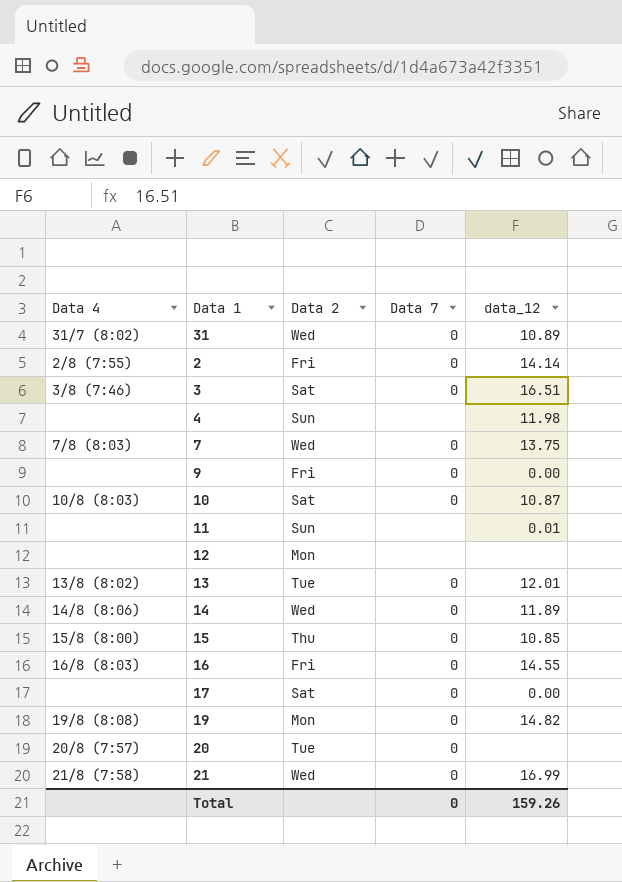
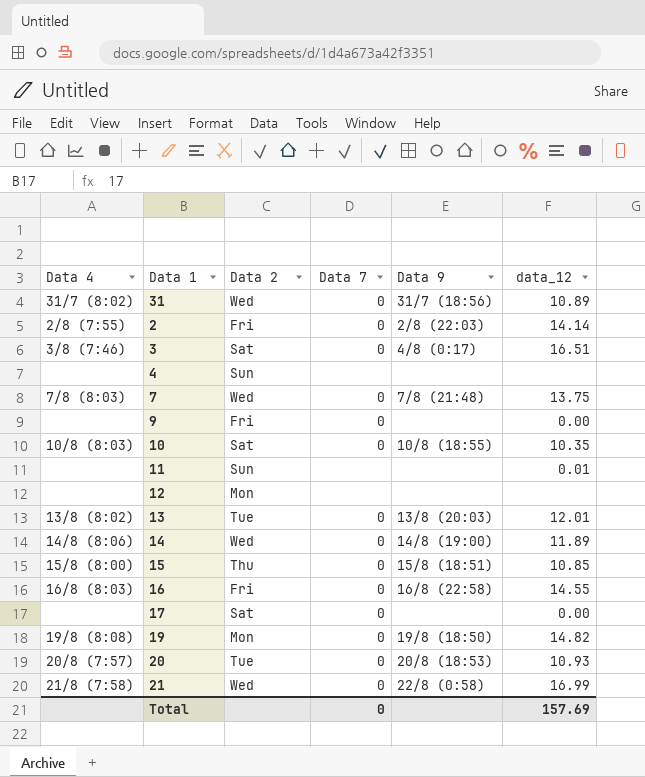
column Data 9 | position: none -> 5
4 | data_12: 11.98 -> none
10 | data_12: 10.87 -> 10.35
20 | data_12: none -> 10.93
Total | data_12: 159.26 -> 157.69

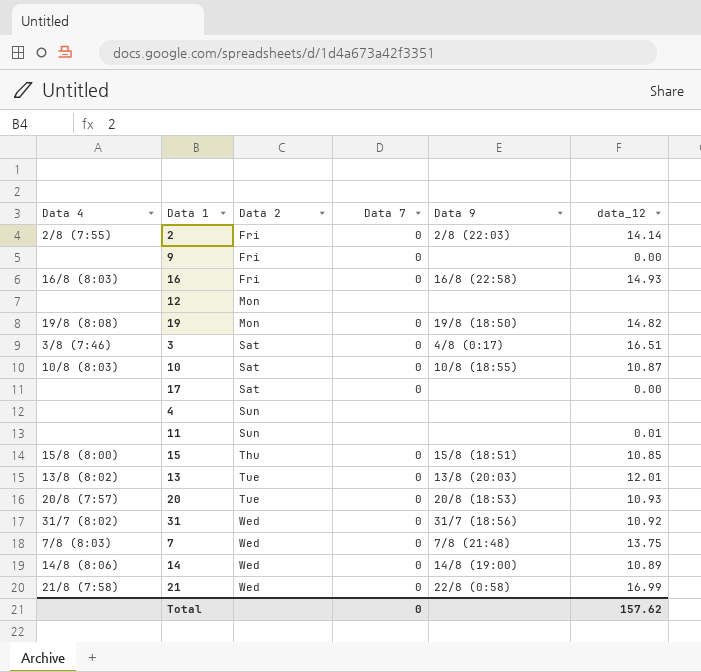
row order: none -> Data 2 ascending
16 | data_12: 14.55 -> 14.93
10 | data_12: 10.35 -> 10.87
31 | data_12: 10.89 -> 10.92
14 | data_12: 11.89 -> 10.89
Total | data_12: 157.69 -> 157.62

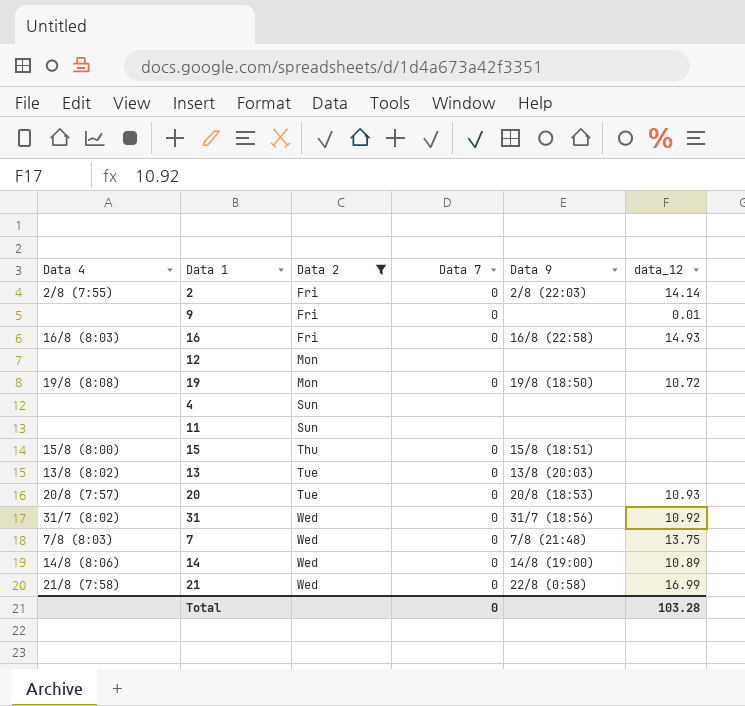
filter: none -> Data 2 != Sat
9 | data_12: 0.00 -> 0.01
19 | data_12: 14.82 -> 10.72
11 | data_12: 0.01 -> none
15 | data_12: 10.85 -> none
13 | data_12: 12.01 -> none
Total | data_12: 157.62 -> 103.28

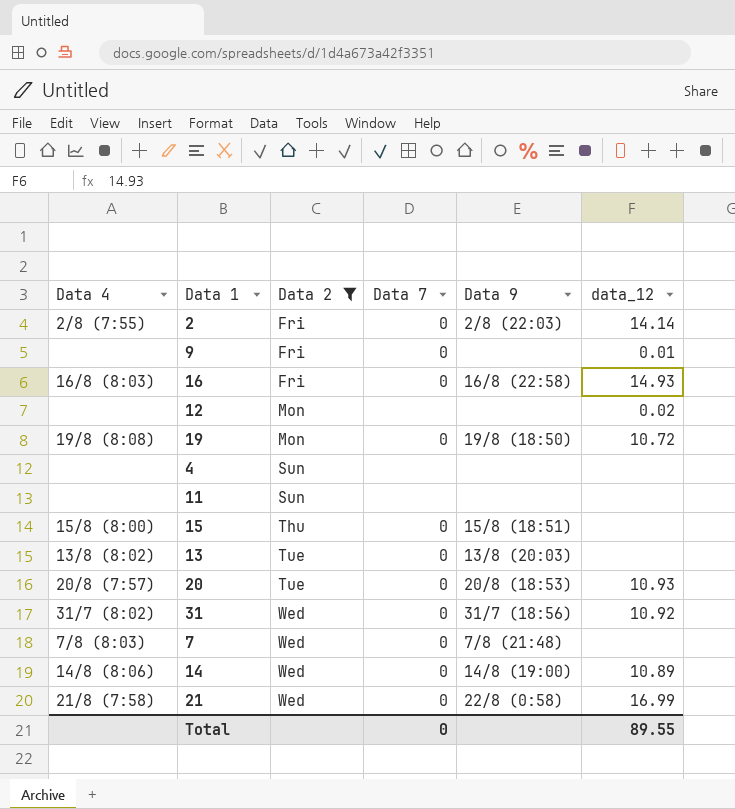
12 | data_12: none -> 0.02
7 | data_12: 13.75 -> none
Total | data_12: 103.28 -> 89.55

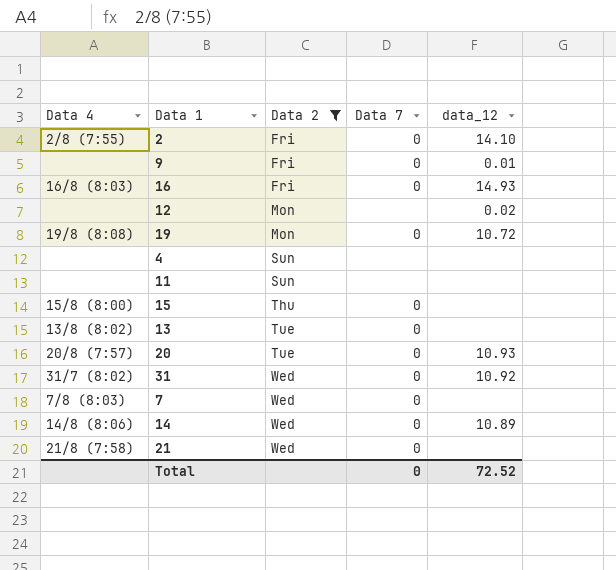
column Data 9 | position: 5 -> none
2 | data_12: 14.14 -> 14.10
21 | data_12: 16.99 -> none
Total | data_12: 89.55 -> 72.52

